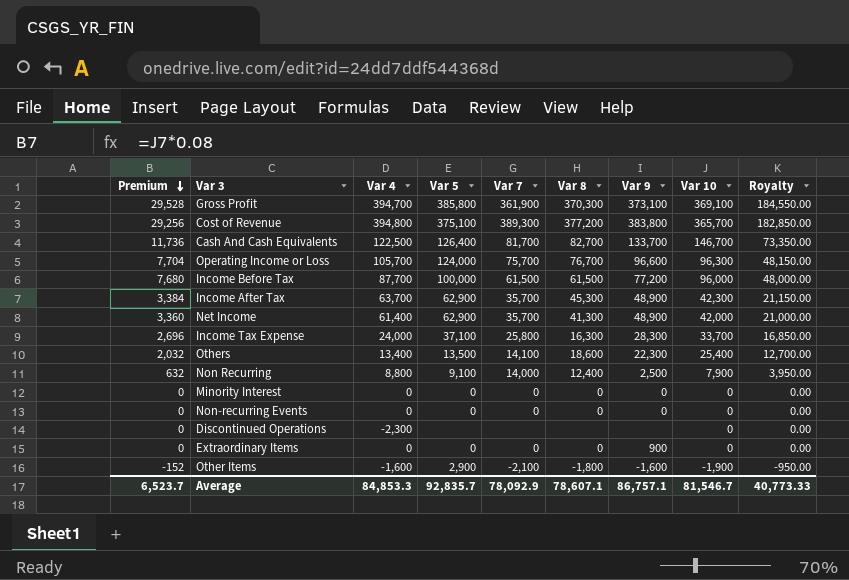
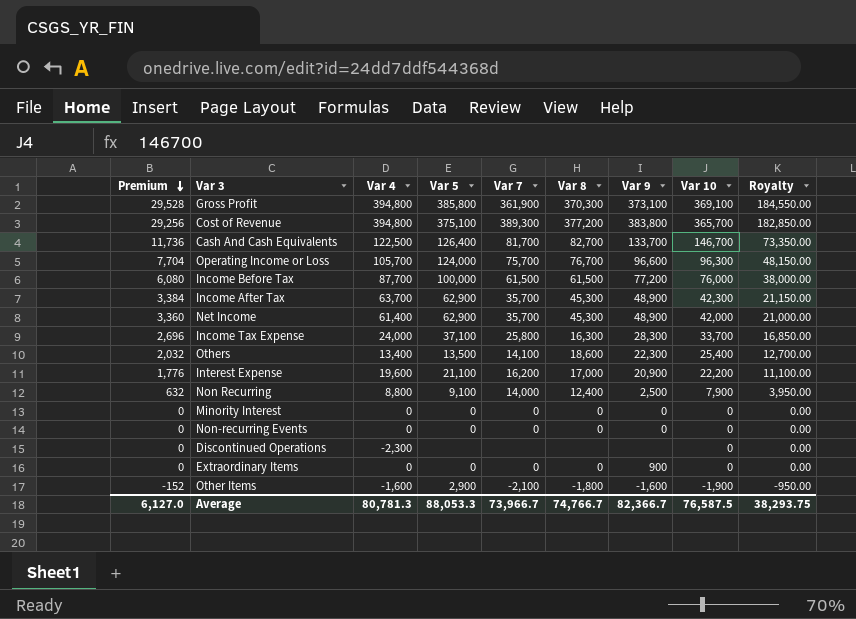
Gross Profit | Var 4: 394,700 -> 394,800
Income Before Tax | Premium: 7,680 -> 6,080
Income Before Tax | Var 10: 96,000 -> 76,000
Income Before Tax | Royalty: 48,000.00 -> 38,000.00
Net Income | Var 8: 41,300 -> 45,300
row Interest Expense: none -> 1,776 | 19,600 | 21,100 | 16,200 | 17,000 | 20,900 | 22,200 | 11,100.00
Average | Premium: 6,523.7 -> 6,127.0
Average | Var 4: 84,853.3 -> 80,781.3
Average | Var 5: 92,835.7 -> 88,053.3
Average | Var 7: 78,092.9 -> 73,966.7
Average | Var 8: 78,607.1 -> 74,766.7
Average | Var 9: 86,757.1 -> 82,366.7
Average | Var 10: 81,546.7 -> 76,587.5
Average | Royalty: 40,773.33 -> 38,293.75

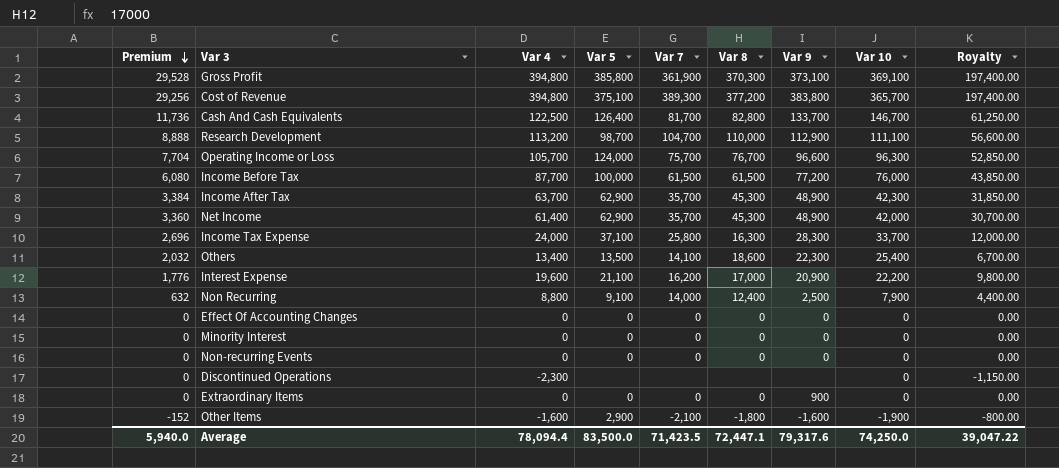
column Royalty | formula: [Var 10] * 0.5 -> [Var 4] * 0.5
Cash And Cash Equivalents | Var 8: 82,700 -> 82,800
row Research Development: none -> 8,888 | 113,200 | 98,700 | 104,700 | 110,000 | 112,900 | 111,100 | 56,600.00
row Effect Of Accounting Changes: none -> 0 | 0 | 0 | 0 | 0 | 0 | 0 | 0.00
Average | Premium: 6,127.0 -> 5,940.0
Average | Var 4: 80,781.3 -> 78,094.4
Average | Var 5: 88,053.3 -> 83,500.0
Average | Var 7: 73,966.7 -> 71,423.5
Average | Var 8: 74,766.7 -> 72,447.1
Average | Var 9: 82,366.7 -> 79,317.6
Average | Var 10: 76,587.5 -> 74,250.0
Average | Royalty: 38,293.75 -> 39,047.22

